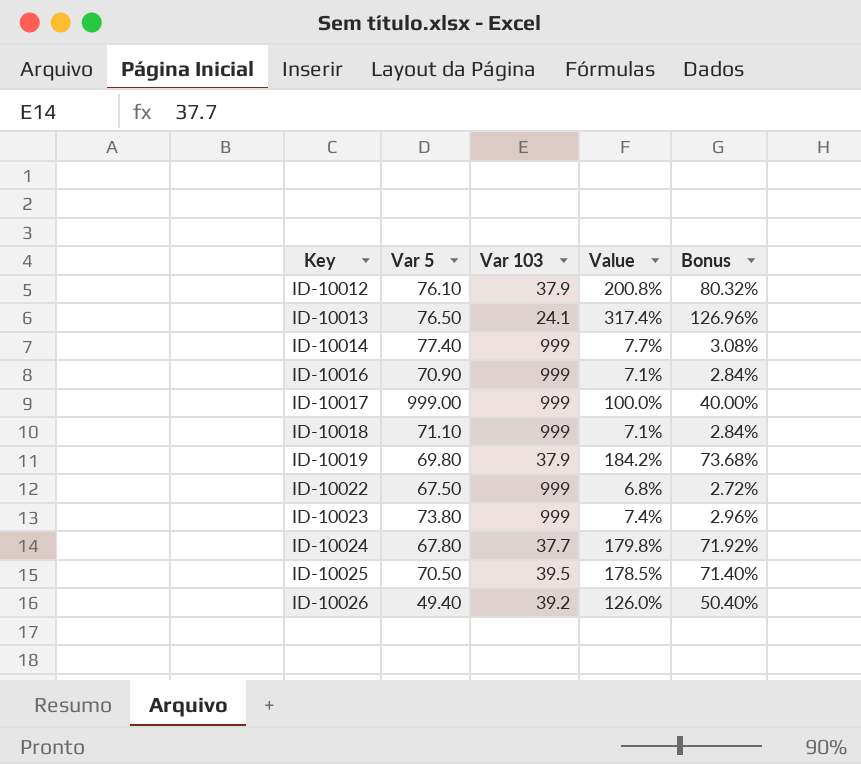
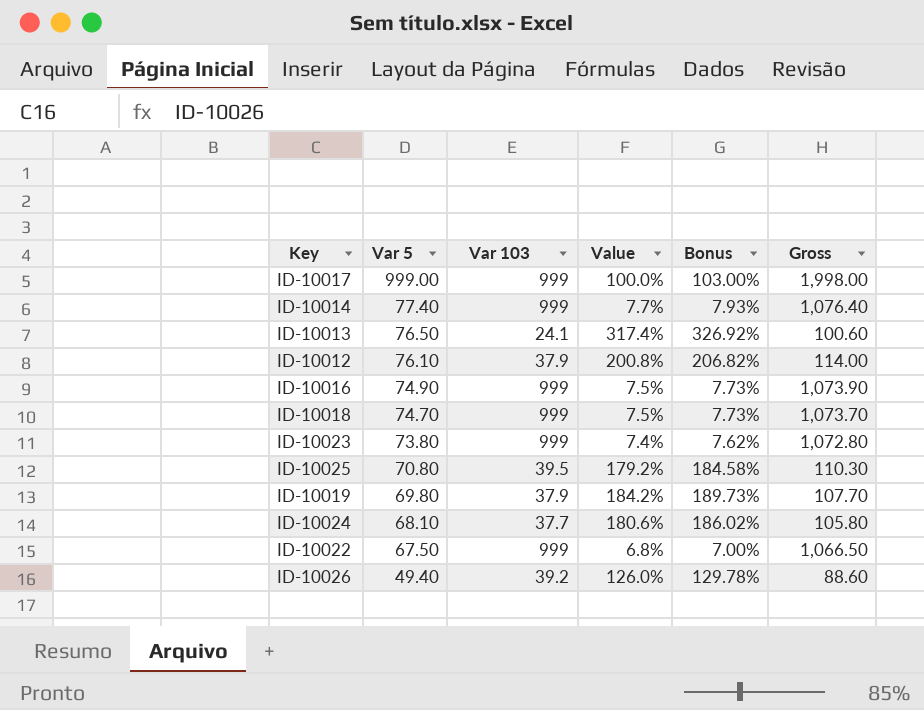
row order: Key ascending -> Var 5 descending
column Bonus | formula: [Value] * 0.4 -> [Value] * 1.03
column Gross | formula: none -> [Var 5] + [Var 103]
ID-10016 | Var 5: 70.90 -> 74.90
ID-10016 | Value: 7.1% -> 7.5%
ID-10018 | Var 5: 71.10 -> 74.70
ID-10018 | Value: 7.1% -> 7.5%
ID-10025 | Var 5: 70.50 -> 70.80
ID-10025 | Value: 178.5% -> 179.2%
ID-10024 | Var 5: 67.80 -> 68.10
ID-10024 | Value: 179.8% -> 180.6%

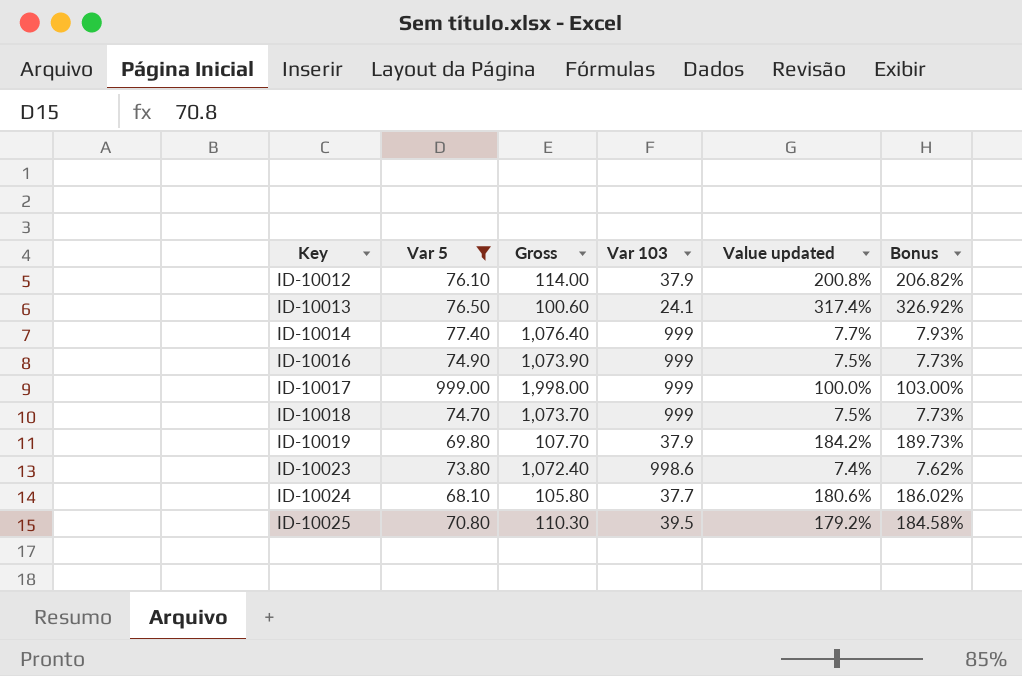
filter: none -> Var 5 >= 68.10
row order: Var 5 descending -> Key ascending
column Gross | position: 6 -> 3
column name: Value -> Value updated
ID-10023 | Gross: 1,072.80 -> 1,072.40
ID-10023 | Var 103: 999 -> 998.6

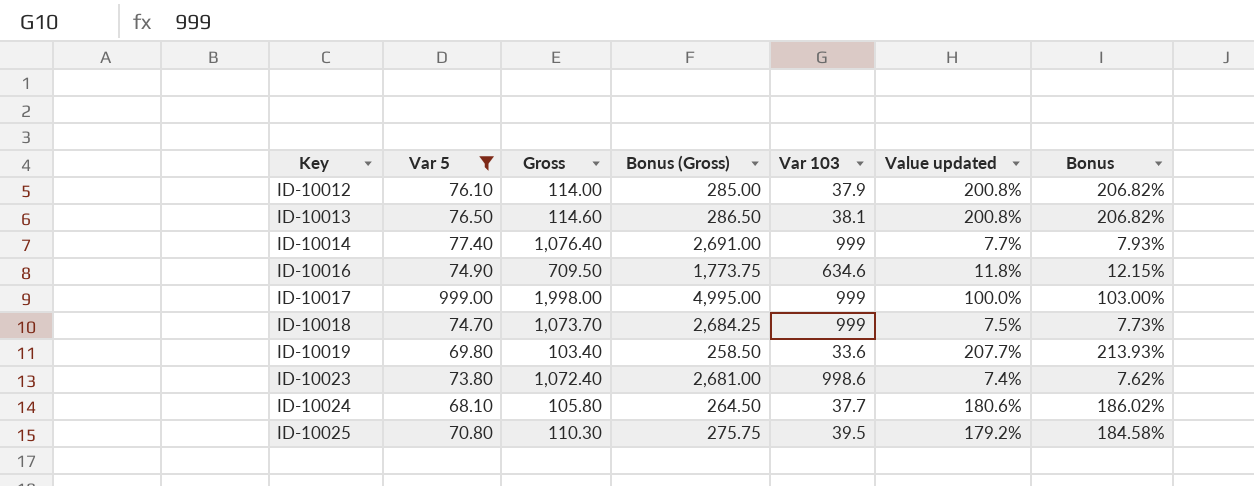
column Bonus (Gross) | formula: none -> [Gross] * 2.5
ID-10013 | Gross: 100.60 -> 114.60
ID-10013 | Var 103: 24.1 -> 38.1
ID-10013 | Value updated: 317.4% -> 200.8%
ID-10013 | Bonus: 326.92% -> 206.82%
ID-10016 | Gross: 1,073.90 -> 709.50
ID-10016 | Var 103: 999 -> 634.6
ID-10016 | Value updated: 7.5% -> 11.8%
ID-10016 | Bonus: 7.73% -> 12.15%
ID-10019 | Gross: 107.70 -> 103.40
ID-10019 | Var 103: 37.9 -> 33.6
ID-10019 | Value updated: 184.2% -> 207.7%
ID-10019 | Bonus: 189.73% -> 213.93%

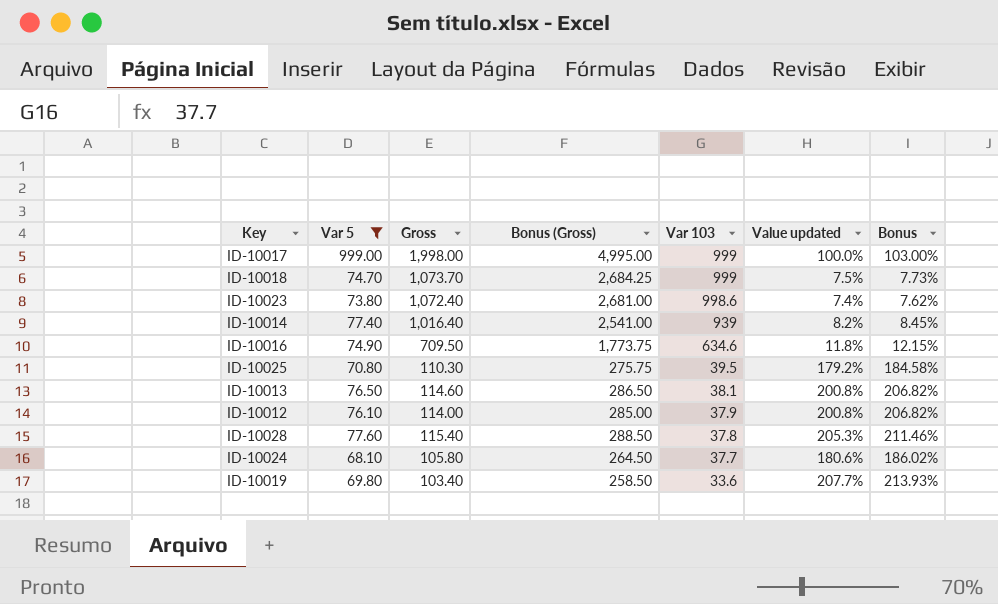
row order: Key ascending -> Var 103 descending
ID-10014 | Gross: 1,076.40 -> 1,016.40
ID-10014 | Bonus (Gross): 2,691.00 -> 2,541.00
ID-10014 | Var 103: 999 -> 939
ID-10014 | Value updated: 7.7% -> 8.2%
ID-10014 | Bonus: 7.93% -> 8.45%
row ID-10028: none -> 77.60 | 115.40 | 288.50 | 37.8 | 205.3% | 211.46%

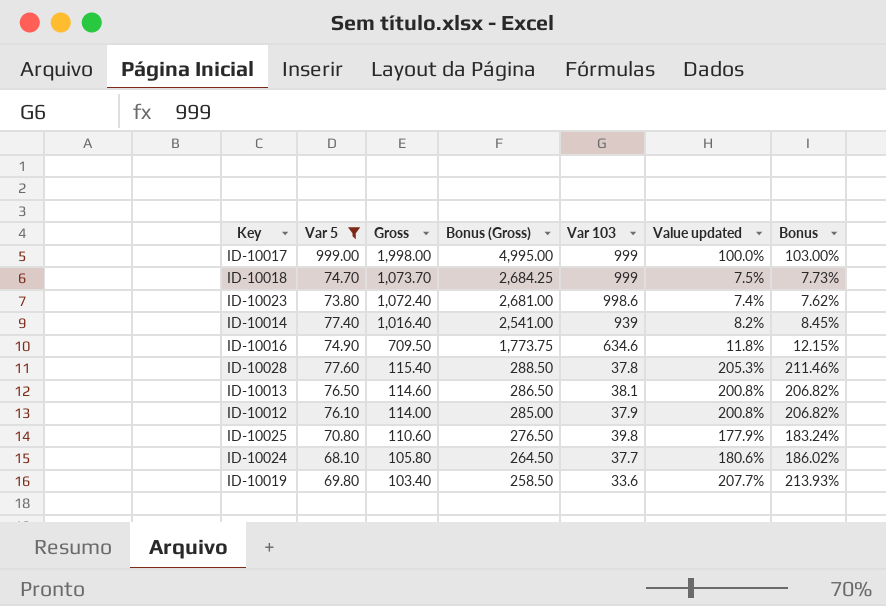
row order: Var 103 descending -> Gross descending
ID-10025 | Gross: 110.30 -> 110.60
ID-10025 | Bonus (Gross): 275.75 -> 276.50
ID-10025 | Var 103: 39.5 -> 39.8
ID-10025 | Value updated: 179.2% -> 177.9%
ID-10025 | Bonus: 184.58% -> 183.24%

